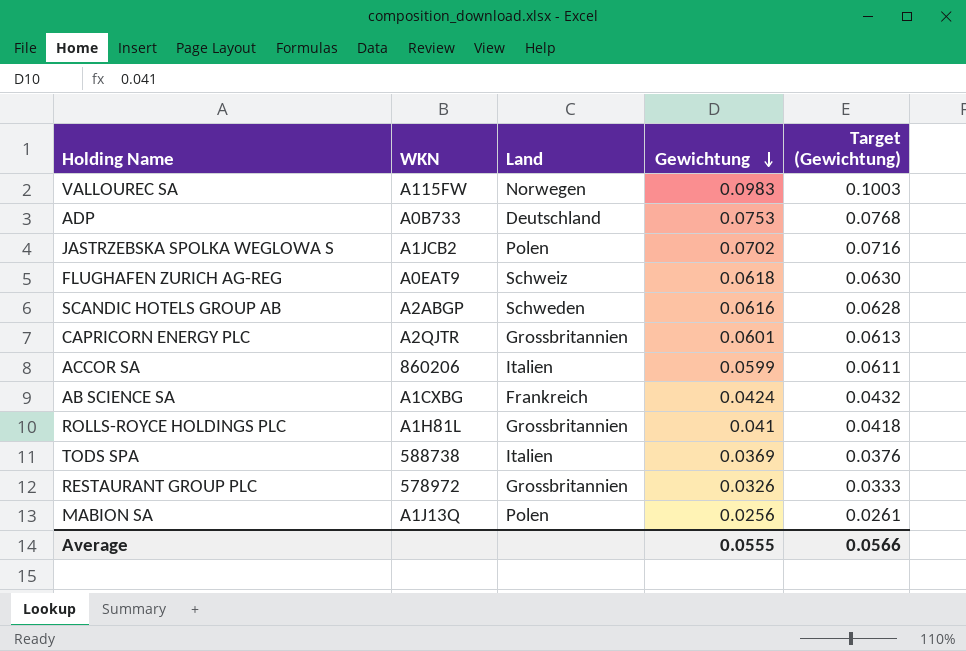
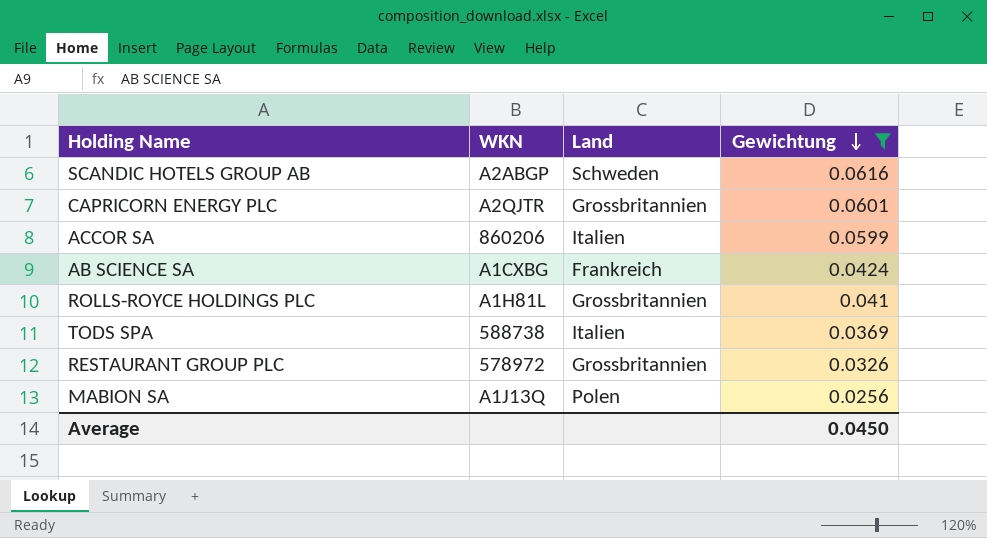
filter: none -> Gewichtung <= 0.0616
column Target (Gewichtung) | formula: [Gewichtung] * 1.02 -> none
Average | Gewichtung: 0.0555 -> 0.0450

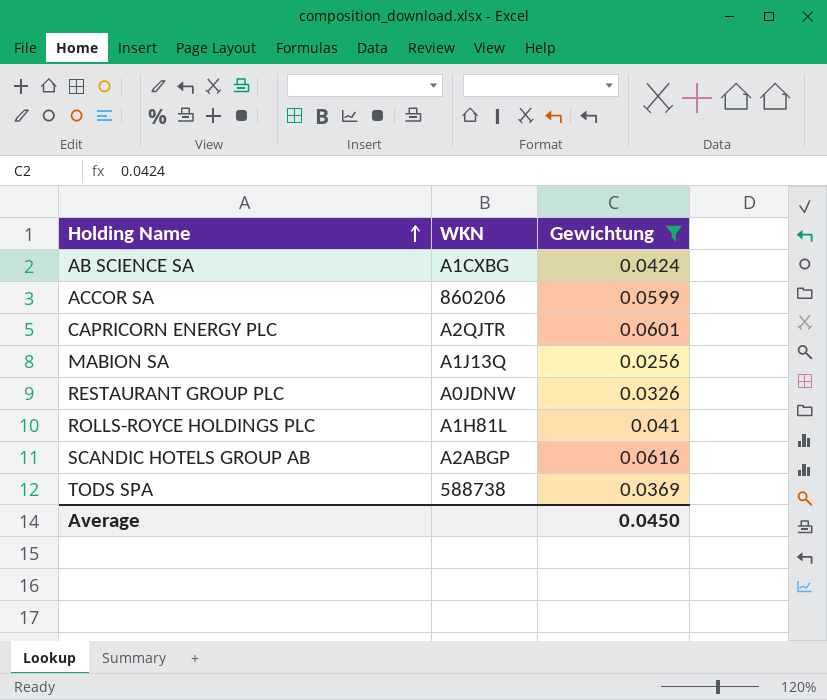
row order: Gewichtung descending -> Holding Name ascending
column Land | position: 3 -> none
RESTAURANT GROUP PLC | WKN: 578972 -> A0JDNW

